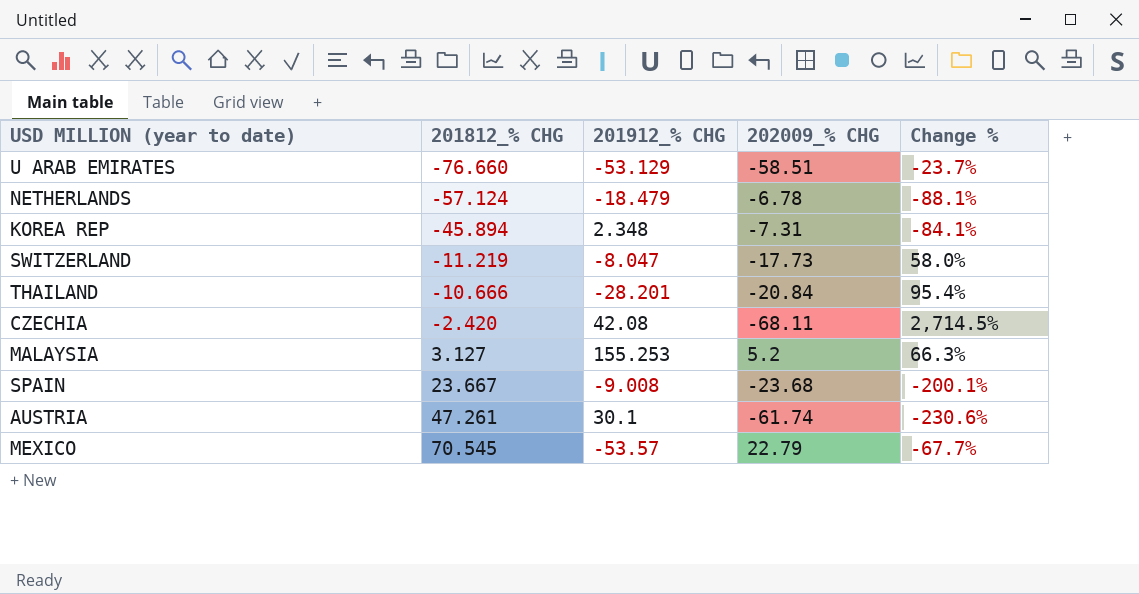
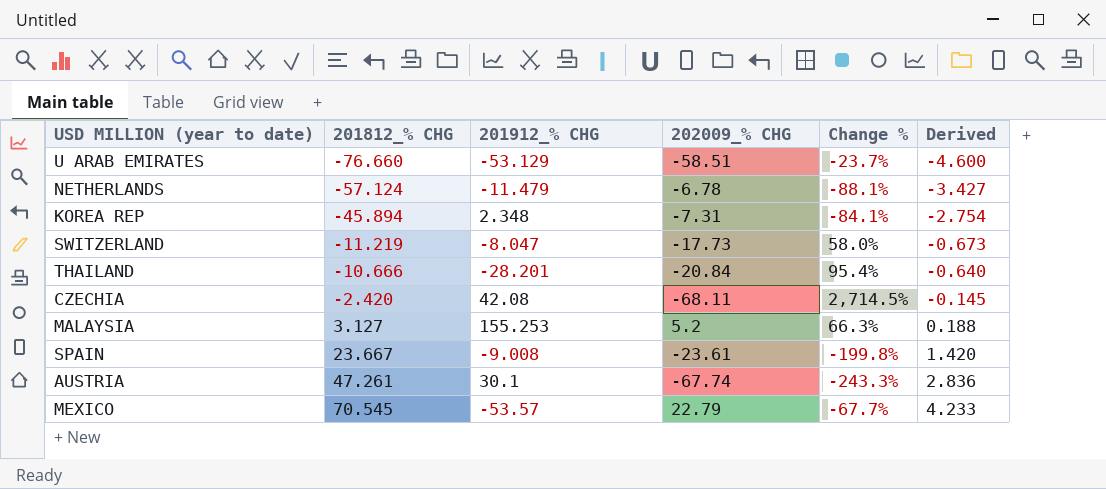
column Derived | formula: none -> [201812_% CHG] * 0.06
NETHERLANDS | 201912_% CHG: -18.479 -> -11.479
SPAIN | 202009_% CHG: -23.68 -> -23.61
SPAIN | Change %: -200.1% -> -199.8%
AUSTRIA | 202009_% CHG: -61.74 -> -67.74
AUSTRIA | Change %: -230.6% -> -243.3%

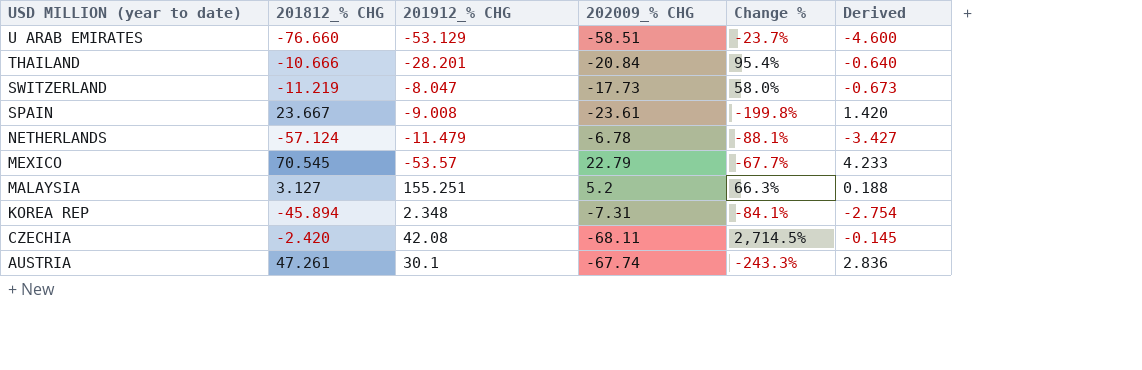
row order: 201812_% CHG ascending -> USD MILLION (year to date) descending
MALAYSIA | 201912_% CHG: 155.253 -> 155.251

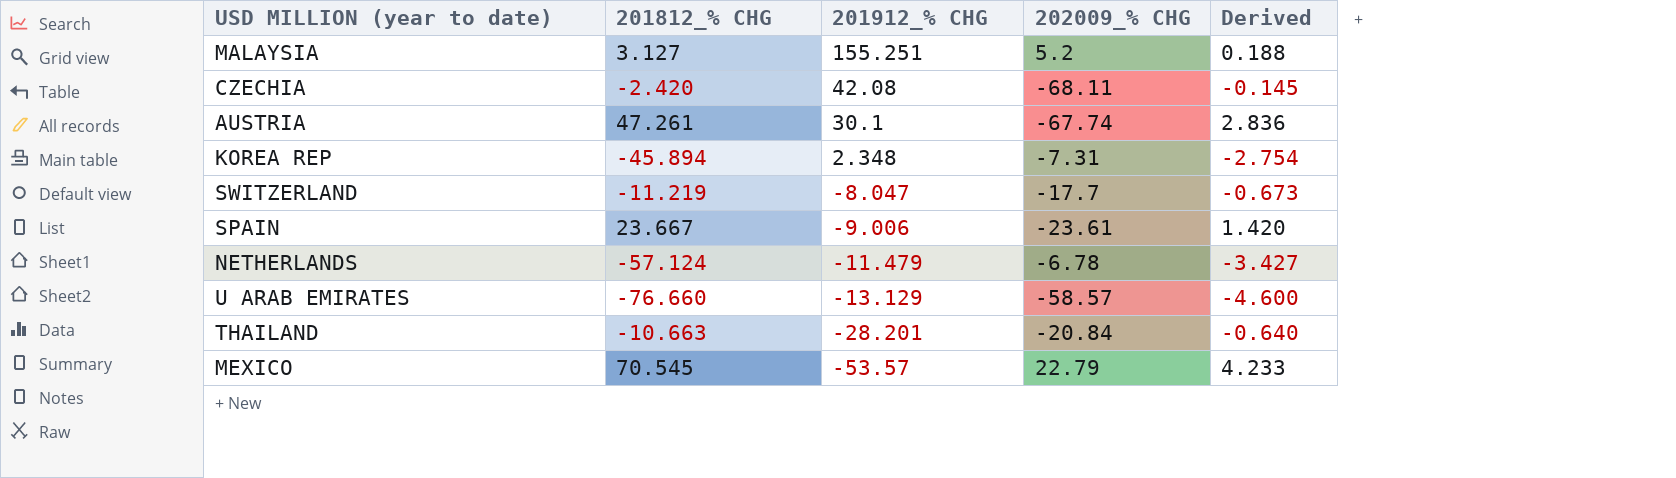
row order: USD MILLION (year to date) descending -> 201912_% CHG descending
column Change % | formula: ([202009_% CHG] - [201812_% CHG]) / [201812_% CHG] -> none
SWITZERLAND | 202009_% CHG: -17.73 -> -17.7
SPAIN | 201912_% CHG: -9.008 -> -9.006
U ARAB EMIRATES | 201912_% CHG: -53.129 -> -13.129
U ARAB EMIRATES | 202009_% CHG: -58.51 -> -58.57
THAILAND | 201812_% CHG: -10.666 -> -10.663

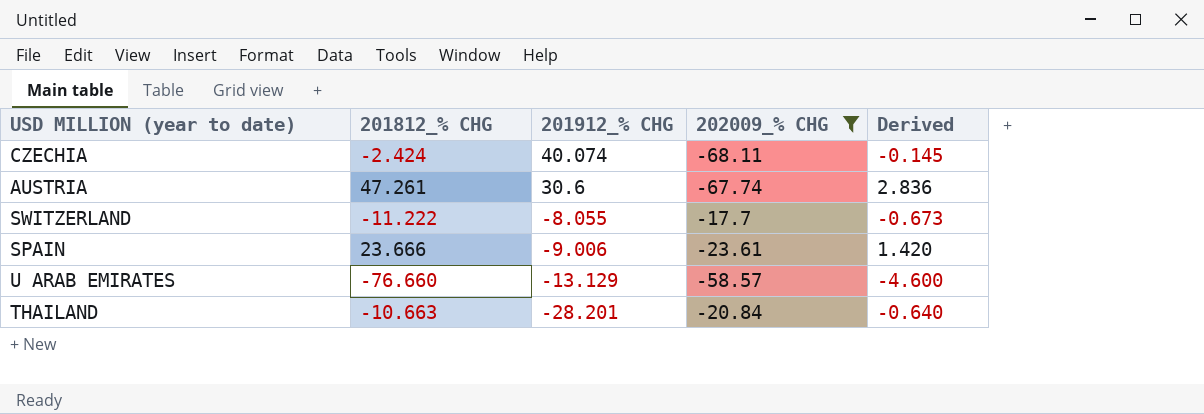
filter: none -> 202009_% CHG <= -17.7
CZECHIA | 201812_% CHG: -2.420 -> -2.424
CZECHIA | 201912_% CHG: 42.08 -> 40.074
AUSTRIA | 201912_% CHG: 30.1 -> 30.6
SWITZERLAND | 201812_% CHG: -11.219 -> -11.222
SWITZERLAND | 201912_% CHG: -8.047 -> -8.055
SPAIN | 201812_% CHG: 23.667 -> 23.666

